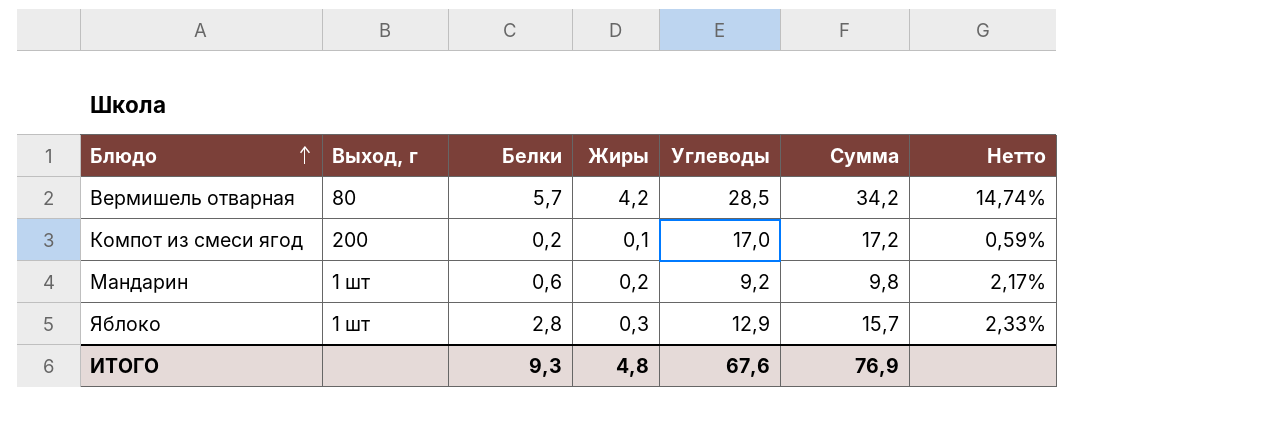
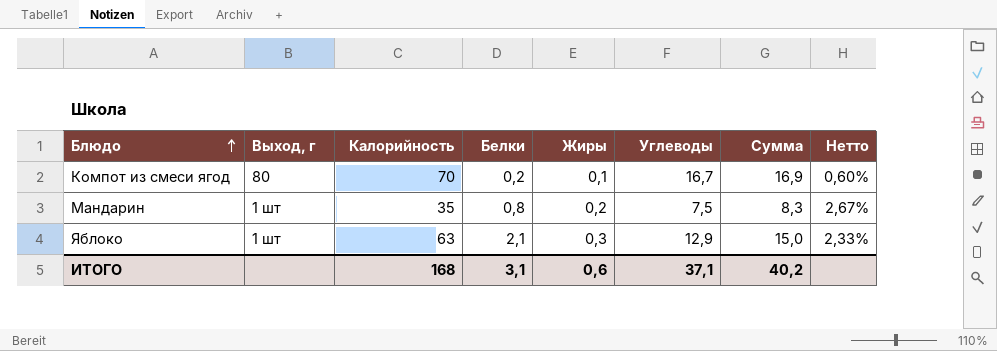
column Калорийность | position: none -> 3
row Вермишель отварная: 80 | 5,7 | 4,2 | 28,5 | 34,2 | 14,74% -> none
Компот из смеси ягод | Выход, г: 200 -> 80
Компот из смеси ягод | Углеводы: 17,0 -> 16,7
Компот из смеси ягод | Сумма: 17,2 -> 16,9
Компот из смеси ягод | Нетто: 0,59% -> 0,60%
Мандарин | Белки: 0,6 -> 0,8
Мандарин | Углеводы: 9,2 -> 7,5
Мандарин | Сумма: 9,8 -> 8,3
Мандарин | Нетто: 2,17% -> 2,67%
Яблоко | Белки: 2,8 -> 2,1
Яблоко | Сумма: 15,7 -> 15,0
ИТОГО | Белки: 9,3 -> 3,1
ИТОГО | Жиры: 4,8 -> 0,6
ИТОГО | Углеводы: 67,6 -> 37,1
ИТОГО | Сумма: 76,9 -> 40,2

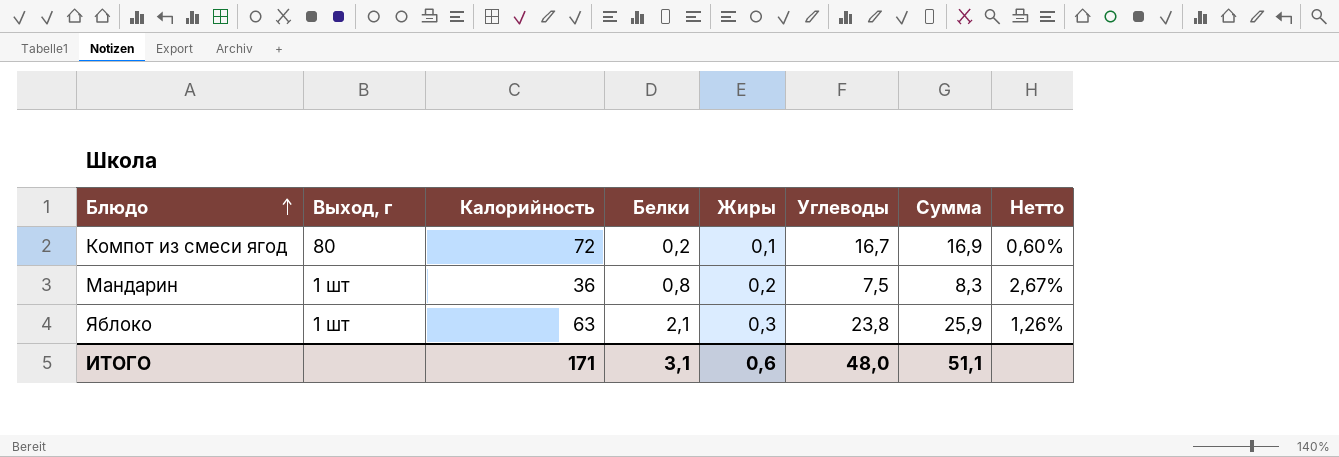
Компот из смеси ягод | Калорийность: 70 -> 72
Мандарин | Калорийность: 35 -> 36
Яблоко | Углеводы: 12,9 -> 23,8
Яблоко | Сумма: 15,0 -> 25,9
Яблоко | Нетто: 2,33% -> 1,26%
ИТОГО | Калорийность: 168 -> 171
ИТОГО | Углеводы: 37,1 -> 48,0
ИТОГО | Сумма: 40,2 -> 51,1

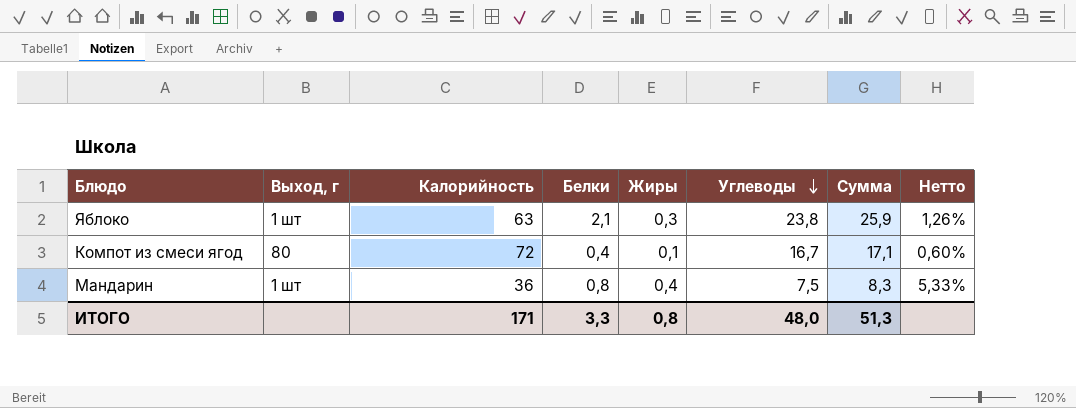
row order: Блюдо ascending -> Углеводы descending
Компот из смеси ягод | Белки: 0,2 -> 0,4
Компот из смеси ягод | Сумма: 16,9 -> 17,1
Мандарин | Жиры: 0,2 -> 0,4
Мандарин | Нетто: 2,67% -> 5,33%
ИТОГО | Белки: 3,1 -> 3,3
ИТОГО | Жиры: 0,6 -> 0,8
ИТОГО | Сумма: 51,1 -> 51,3

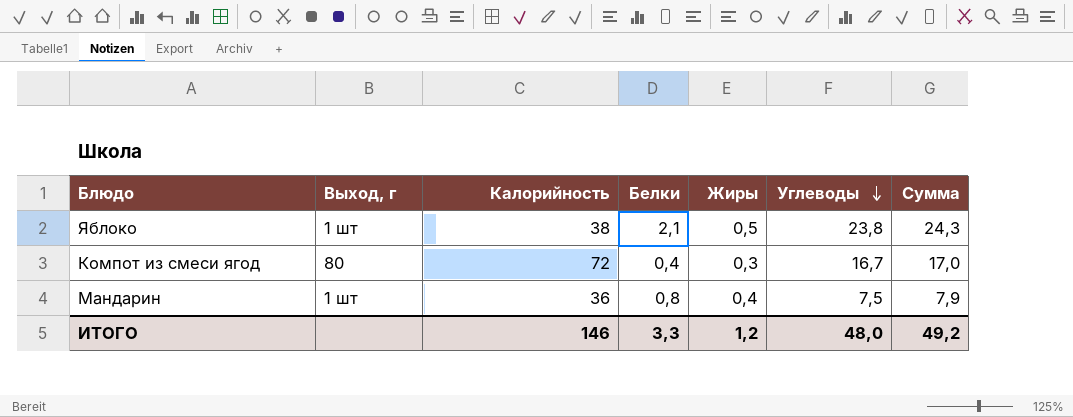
column Нетто | formula: [Жиры] / [Углеводы] -> none
column Сумма | formula: [Белки] + [Углеводы] -> [Жиры] + [Углеводы]
Яблоко | Калорийность: 63 -> 38
Яблоко | Жиры: 0,3 -> 0,5
Компот из смеси ягод | Жиры: 0,1 -> 0,3
ИТОГО | Калорийность: 171 -> 146
ИТОГО | Жиры: 0,8 -> 1,2
ИТОГО | Сумма: 51,3 -> 49,2

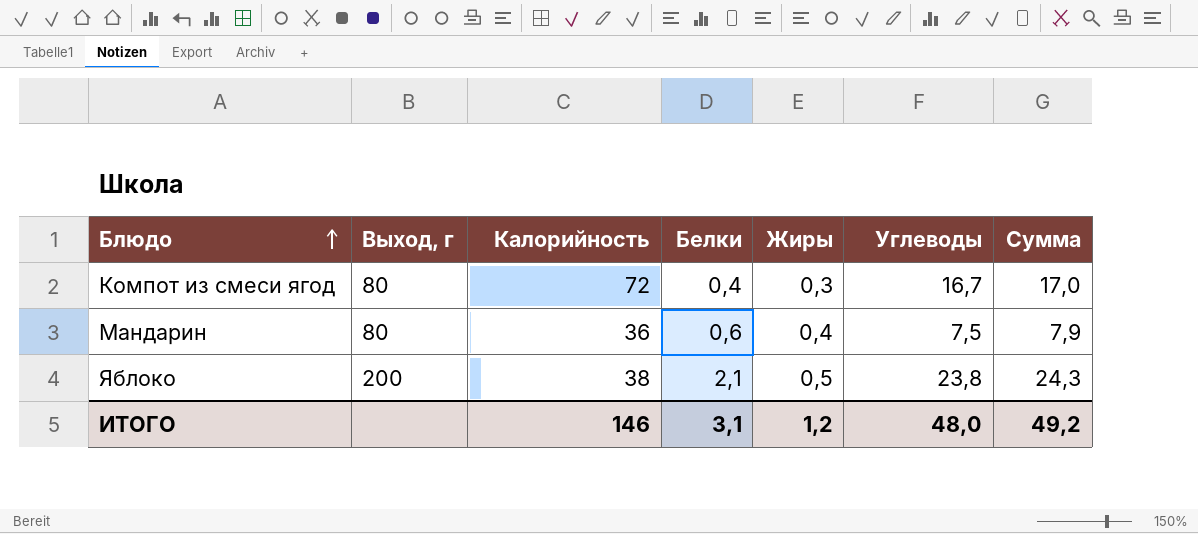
row order: Углеводы descending -> Блюдо ascending
Мандарин | Выход, г: 1 шт -> 80
Мандарин | Белки: 0,8 -> 0,6
Яблоко | Выход, г: 1 шт -> 200
ИТОГО | Белки: 3,3 -> 3,1

